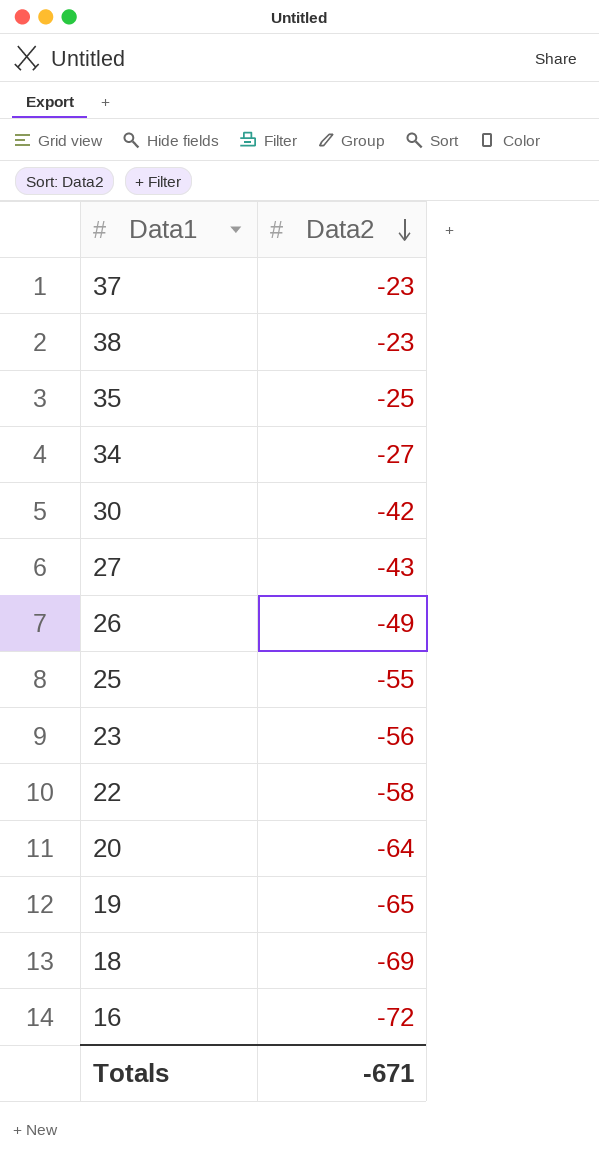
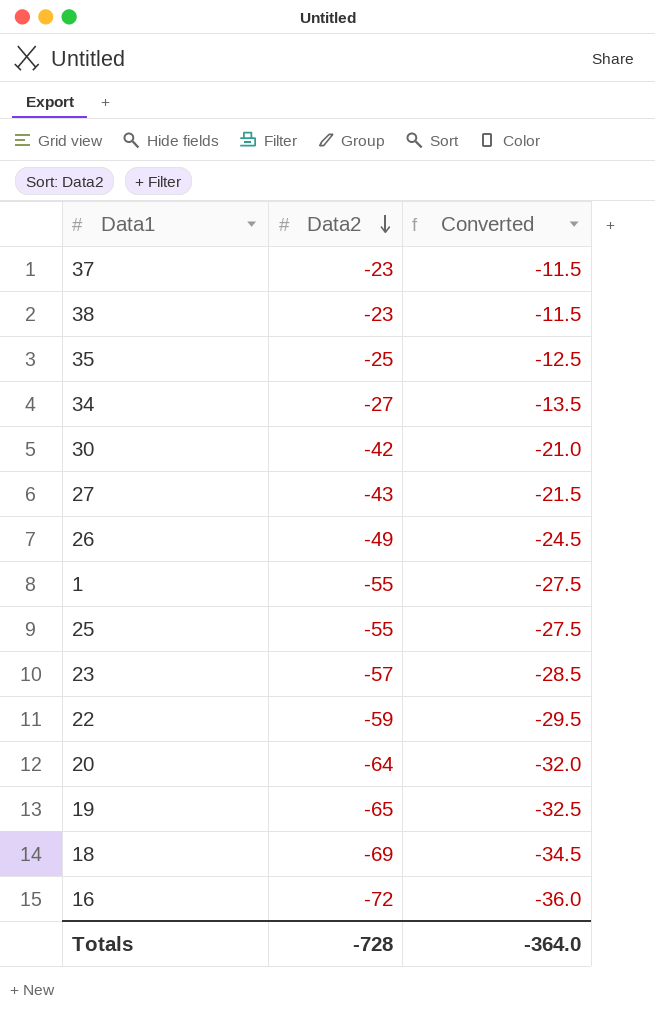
column Converted | formula: none -> [Data2] * 0.5
row 1: none -> -55 | -27.5
23 | Data2: -56 -> -57
22 | Data2: -58 -> -59
Totals | Data2: -671 -> -728

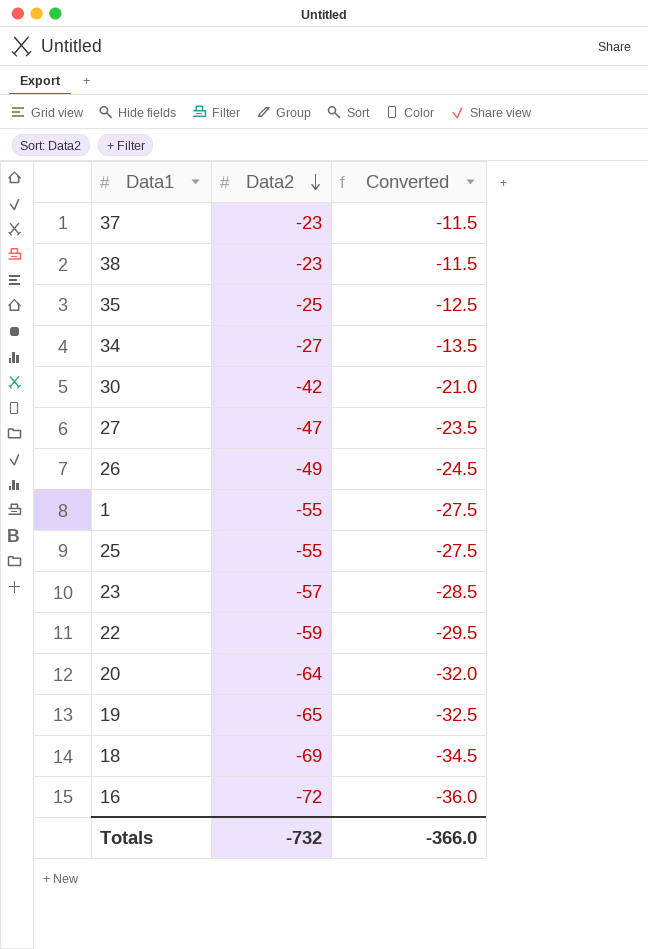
27 | Data2: -43 -> -47
27 | Converted: -21.5 -> -23.5
Totals | Data2: -728 -> -732
Totals | Converted: -364.0 -> -366.0

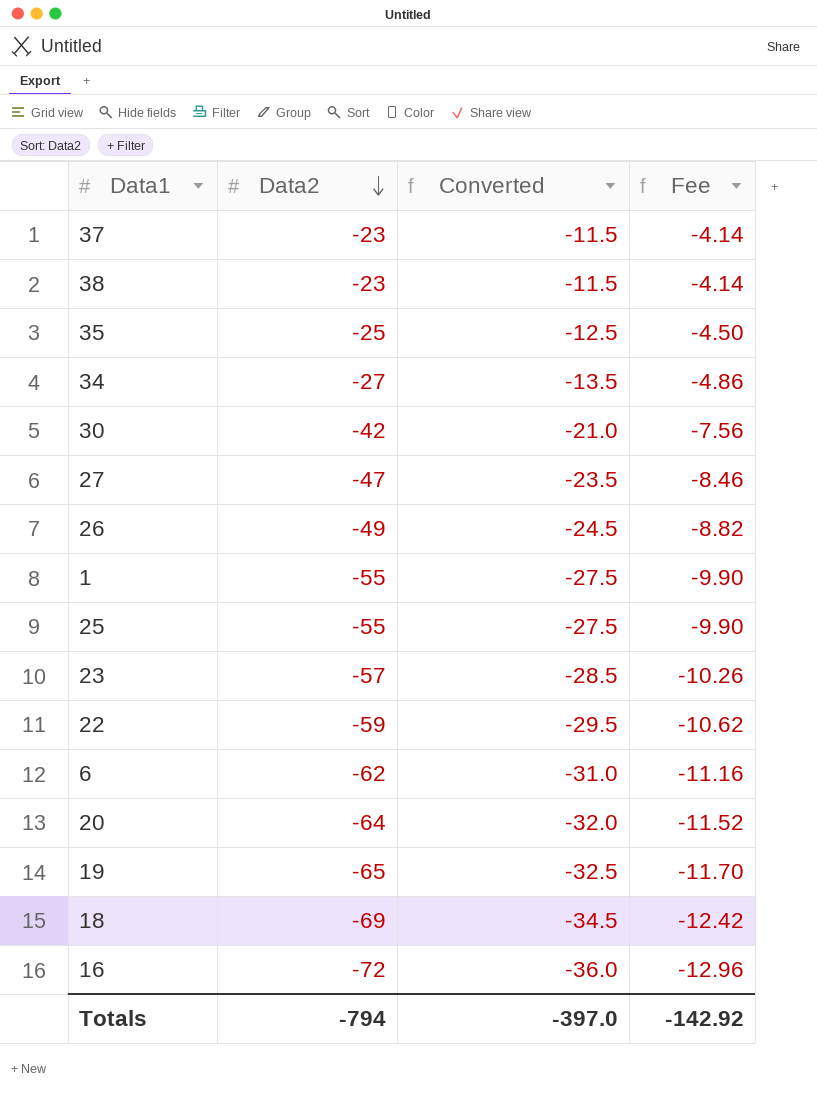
column Fee | formula: none -> [Data2] * 0.18
row 6: none -> -62 | -31.0 | -11.16
Totals | Data2: -732 -> -794
Totals | Converted: -366.0 -> -397.0

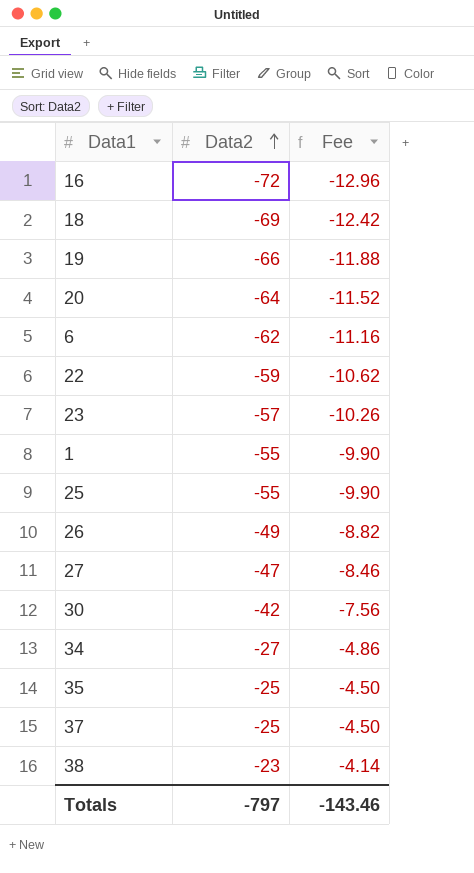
row order: Data2 descending -> Data2 ascending
column Converted | formula: [Data2] * 0.5 -> none
19 | Data2: -65 -> -66
19 | Fee: -11.70 -> -11.88
37 | Data2: -23 -> -25
37 | Fee: -4.14 -> -4.50
Totals | Data2: -794 -> -797
Totals | Fee: -142.92 -> -143.46

